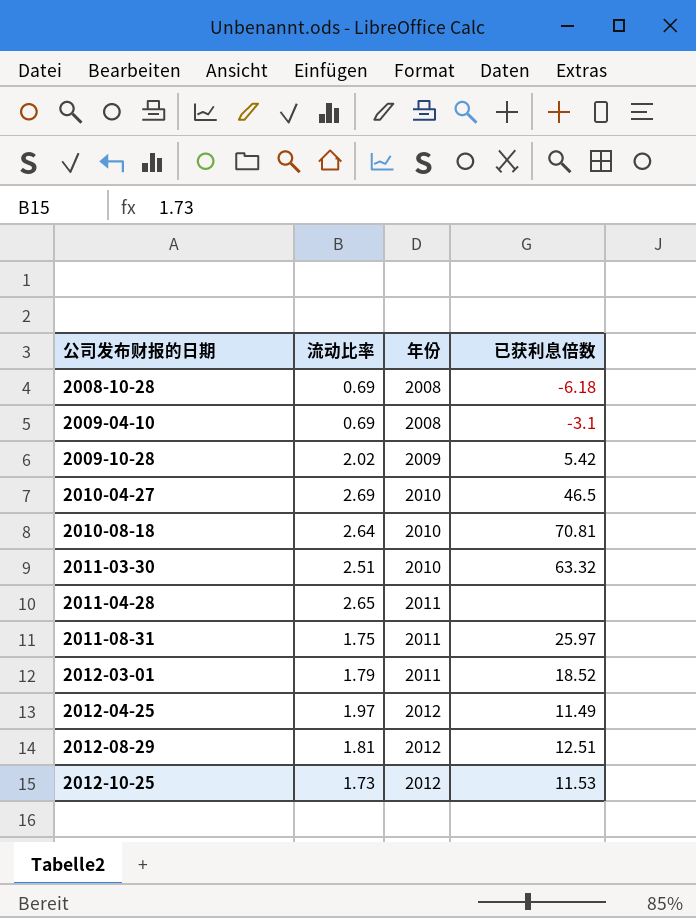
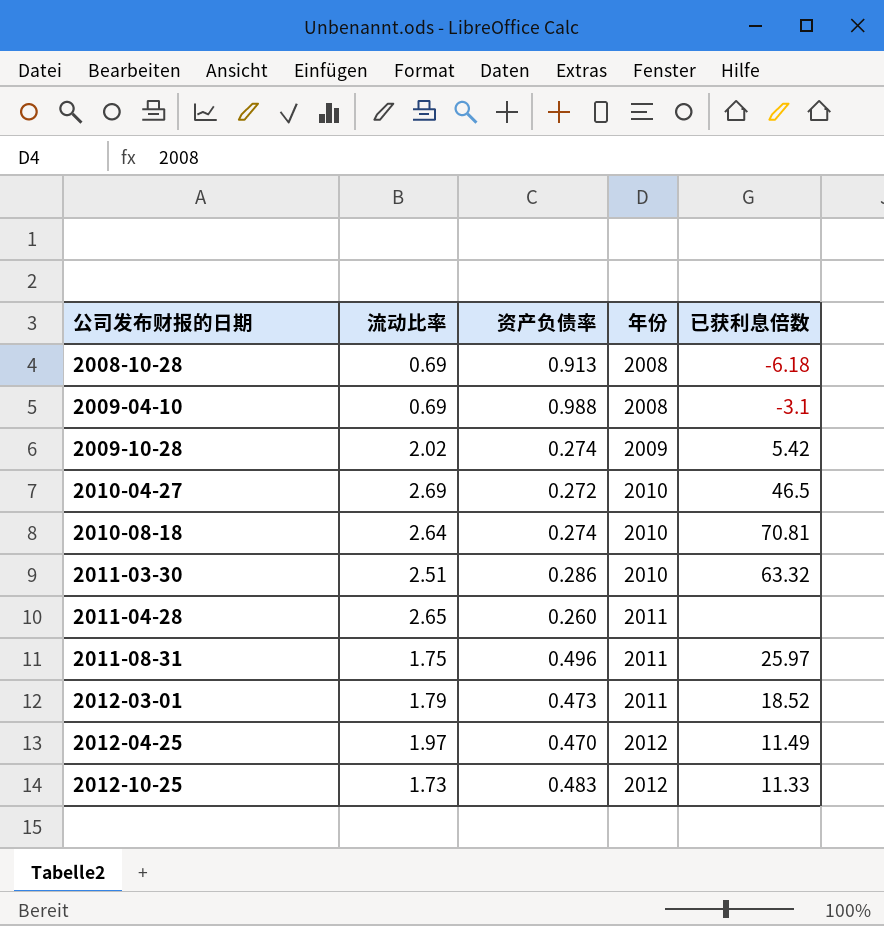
column 资产负债率 | position: none -> 3
row 2012-08-29: 1.81 | 2012 | 12.51 -> none
2012-10-25 | 已获利息倍数: 11.53 -> 11.33

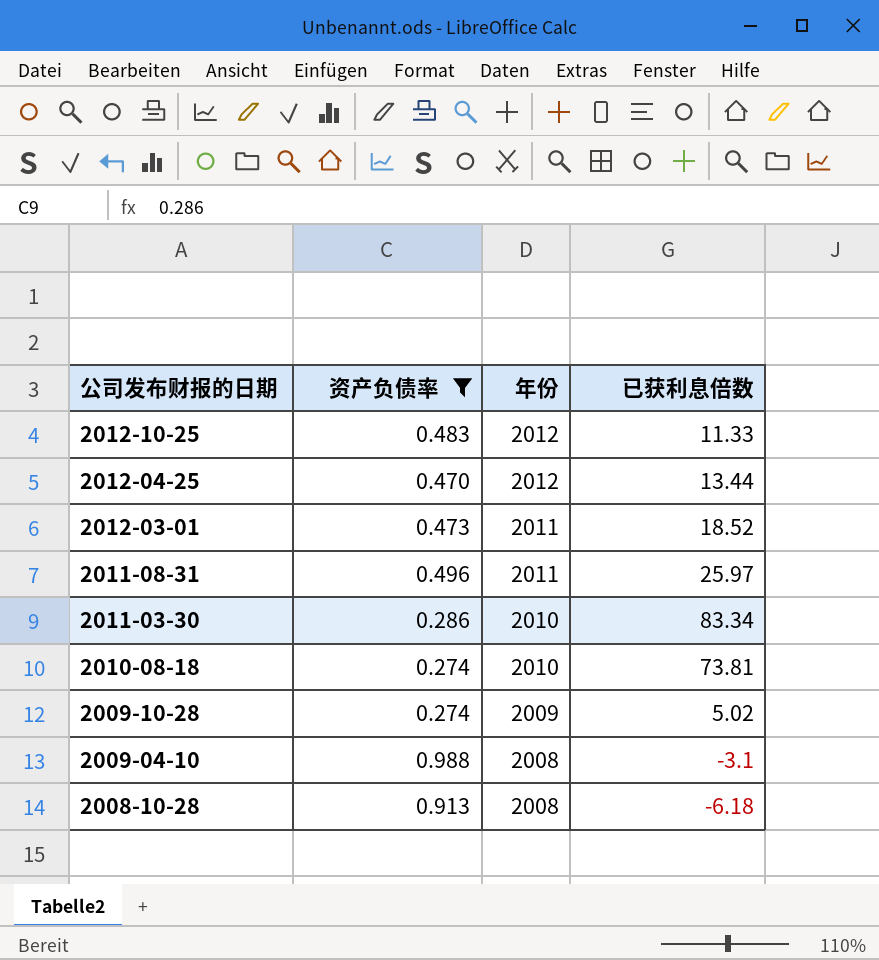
filter: none -> 资产负债率 >= 0.274
row order: 公司发布财报的日期 ascending -> 公司发布财报的日期 descending
column 流动比率 | position: 2 -> none
2012-04-25 | 已获利息倍数: 11.49 -> 13.44
2011-03-30 | 已获利息倍数: 63.32 -> 83.34
2010-08-18 | 已获利息倍数: 70.81 -> 73.81
2009-10-28 | 已获利息倍数: 5.42 -> 5.02

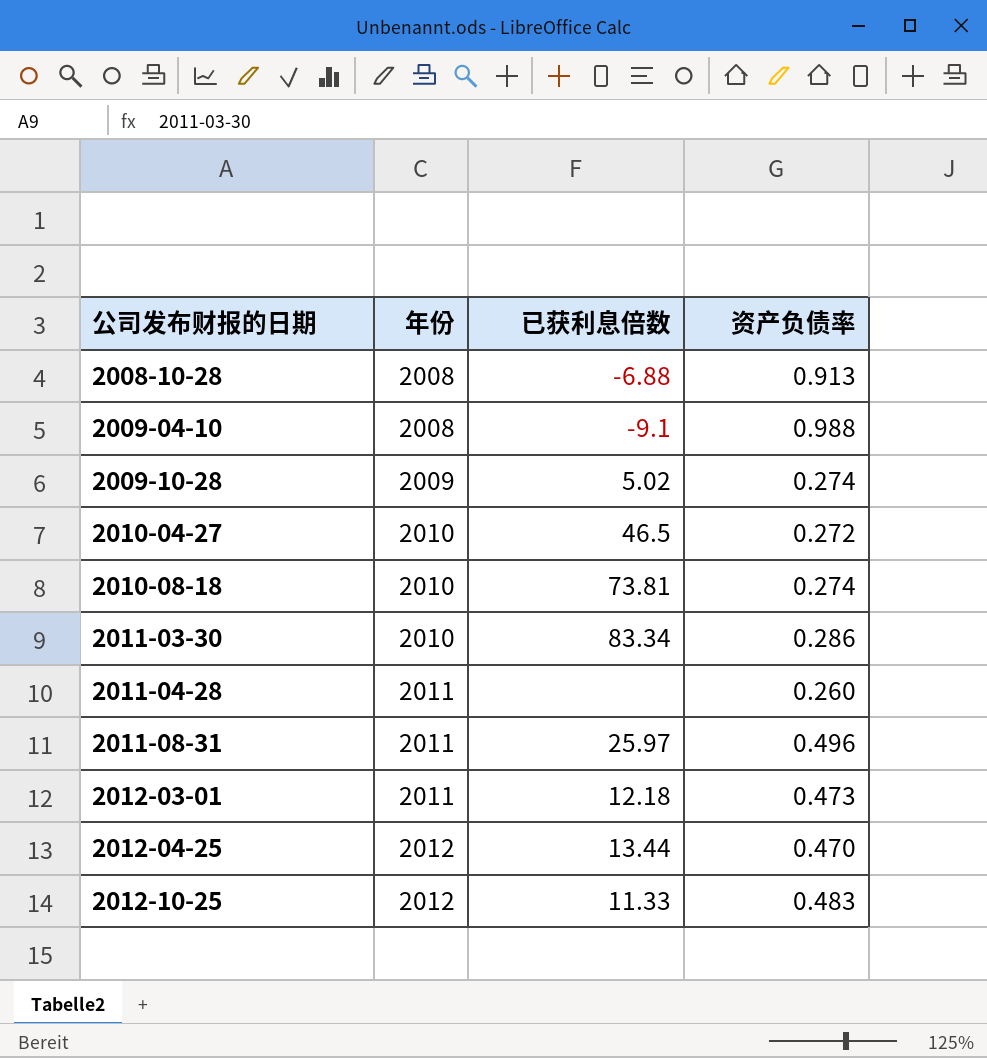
filter: 资产负债率 >= 0.274 -> none
row order: 公司发布财报的日期 descending -> 公司发布财报的日期 ascending
column 资产负债率 | position: 2 -> 4
2008-10-28 | 已获利息倍数: -6.18 -> -6.88
2009-04-10 | 已获利息倍数: -3.1 -> -9.1
2012-03-01 | 已获利息倍数: 18.52 -> 12.18

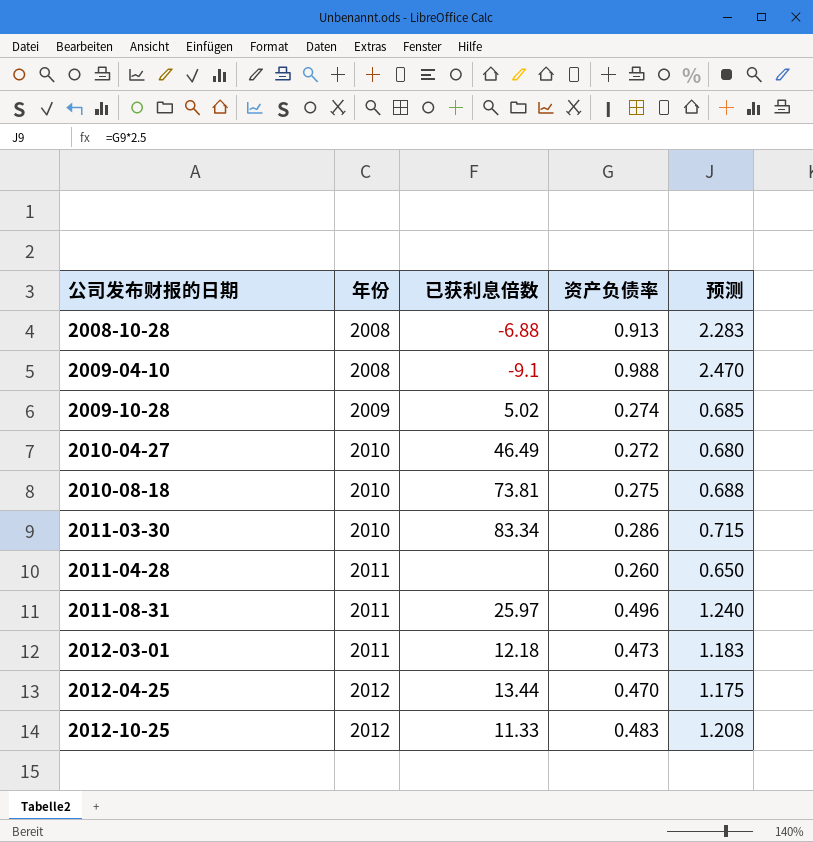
column 预测 | formula: none -> [资产负债率] * 2.5
2010-04-27 | 已获利息倍数: 46.5 -> 46.49
2010-08-18 | 资产负债率: 0.274 -> 0.275

